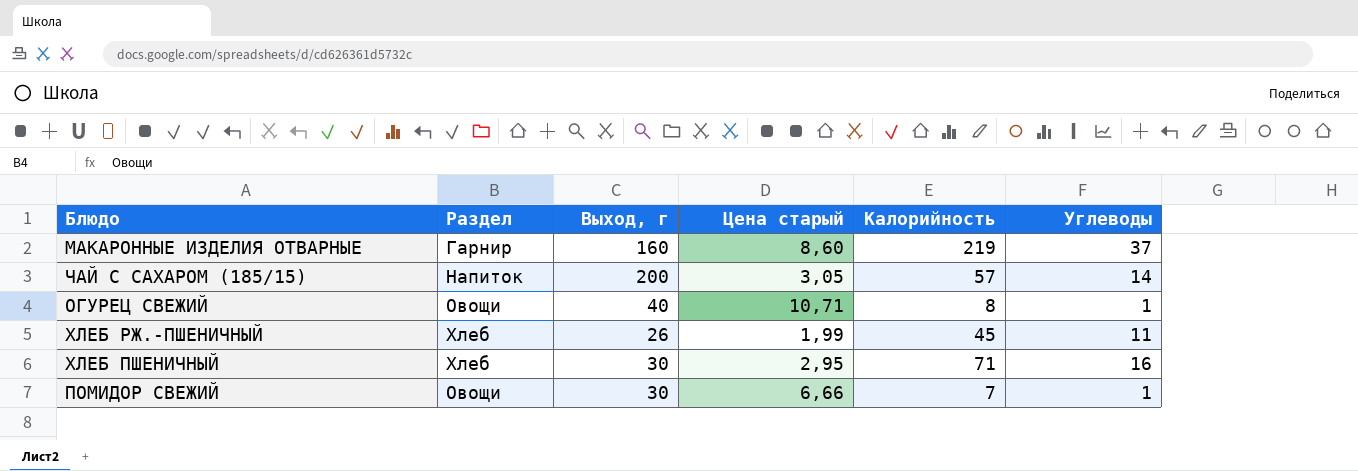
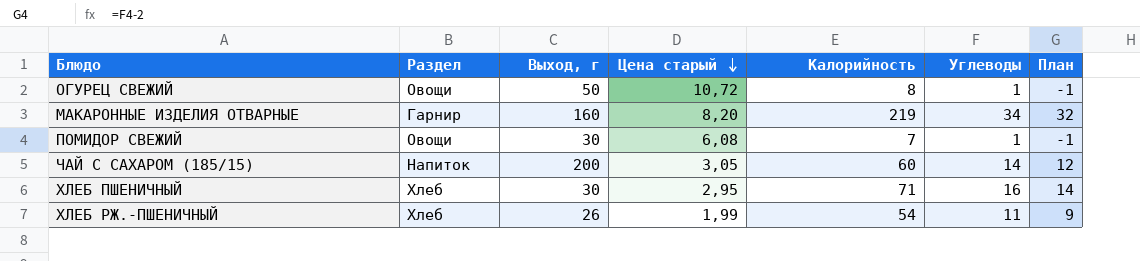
row order: none -> Цена старый descending
column План | formula: none -> [Углеводы] - 2
ОГУРЕЦ СВЕЖИЙ | Выход, г: 40 -> 50
ОГУРЕЦ СВЕЖИЙ | Цена старый: 10,71 -> 10,72
МАКАРОННЫЕ ИЗДЕЛИЯ ОТВАРНЫЕ | Цена старый: 8,60 -> 8,20
МАКАРОННЫЕ ИЗДЕЛИЯ ОТВАРНЫЕ | Углеводы: 37 -> 34
ПОМИДОР СВЕЖИЙ | Цена старый: 6,66 -> 6,08
ЧАЙ С САХАРОМ (185/15) | Калорийность: 57 -> 60
ХЛЕБ РЖ.-ПШЕНИЧНЫЙ | Калорийность: 45 -> 54

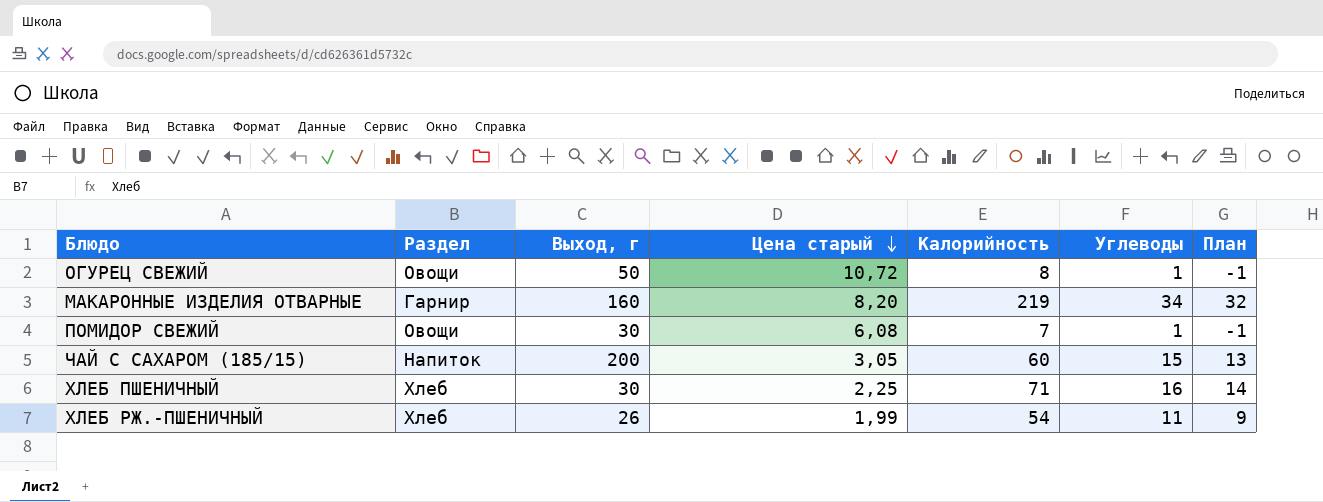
ЧАЙ С САХАРОМ (185/15) | Углеводы: 14 -> 15
ЧАЙ С САХАРОМ (185/15) | План: 12 -> 13
ХЛЕБ ПШЕНИЧНЫЙ | Цена старый: 2,95 -> 2,25

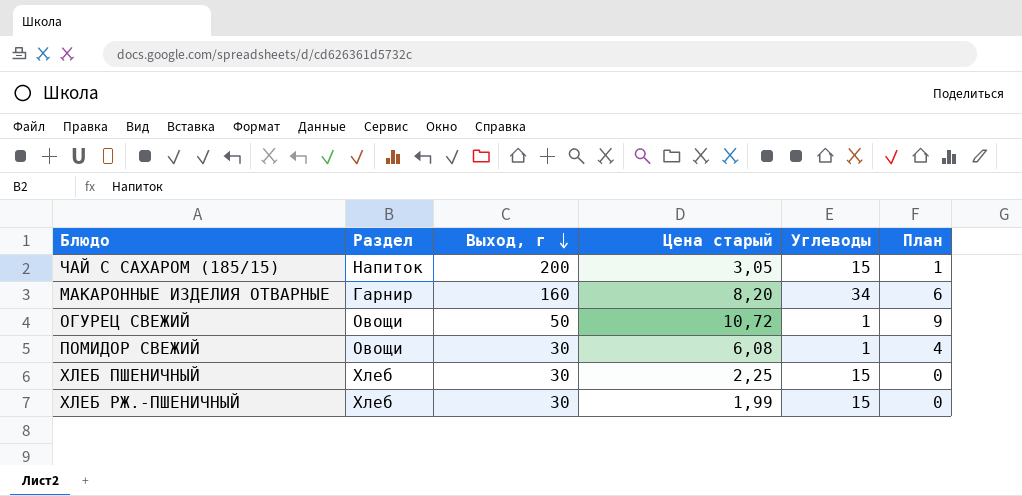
row order: Цена старый descending -> Выход, г descending
column Калорийность | position: 5 -> none
column План | formula: [Углеводы] - 2 -> [Цена старый] - 2
ХЛЕБ ПШЕНИЧНЫЙ | Углеводы: 16 -> 15
ХЛЕБ РЖ.-ПШЕНИЧНЫЙ | Выход, г: 26 -> 30
ХЛЕБ РЖ.-ПШЕНИЧНЫЙ | Углеводы: 11 -> 15

